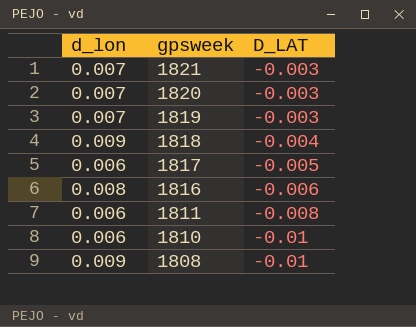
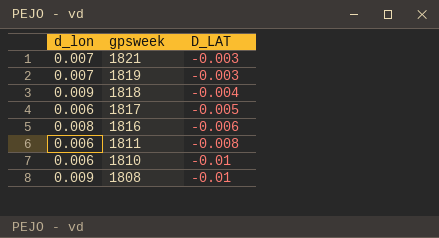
row 1820: 0.007 | -0.003 -> none

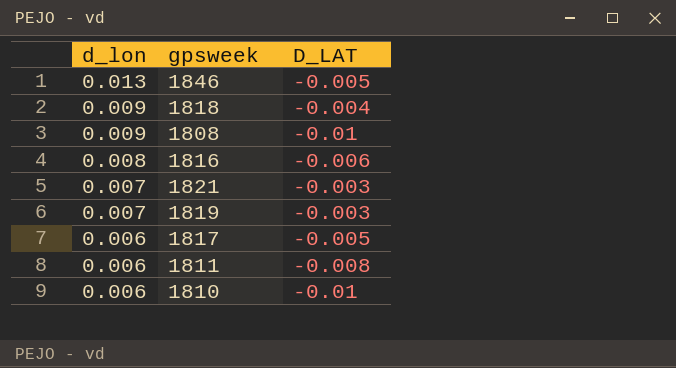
row order: gpsweek descending -> d_lon descending
row 1846: none -> 0.013 | -0.005

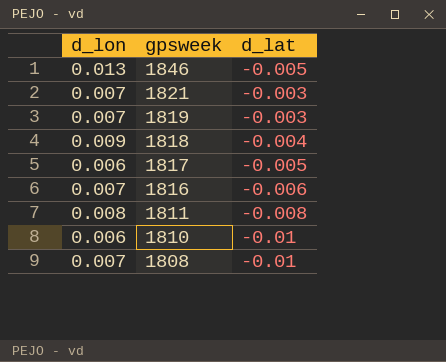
row order: d_lon descending -> gpsweek descending
column name: D_LAT -> d_lat
1816 | d_lon: 0.008 -> 0.007
1811 | d_lon: 0.006 -> 0.008
1808 | d_lon: 0.009 -> 0.007

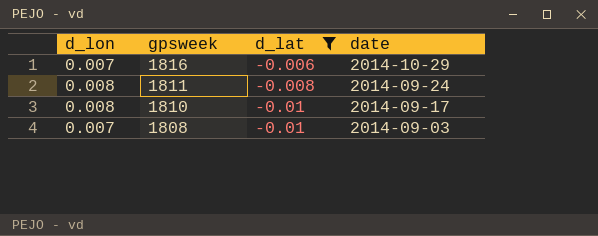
filter: none -> d_lat <= -0.006
column date | position: none -> 4
1810 | d_lon: 0.006 -> 0.008

